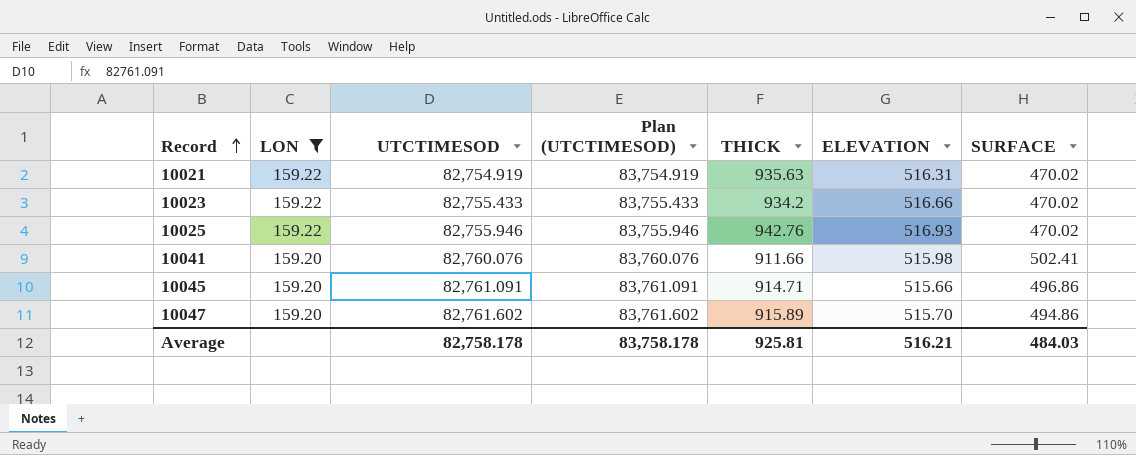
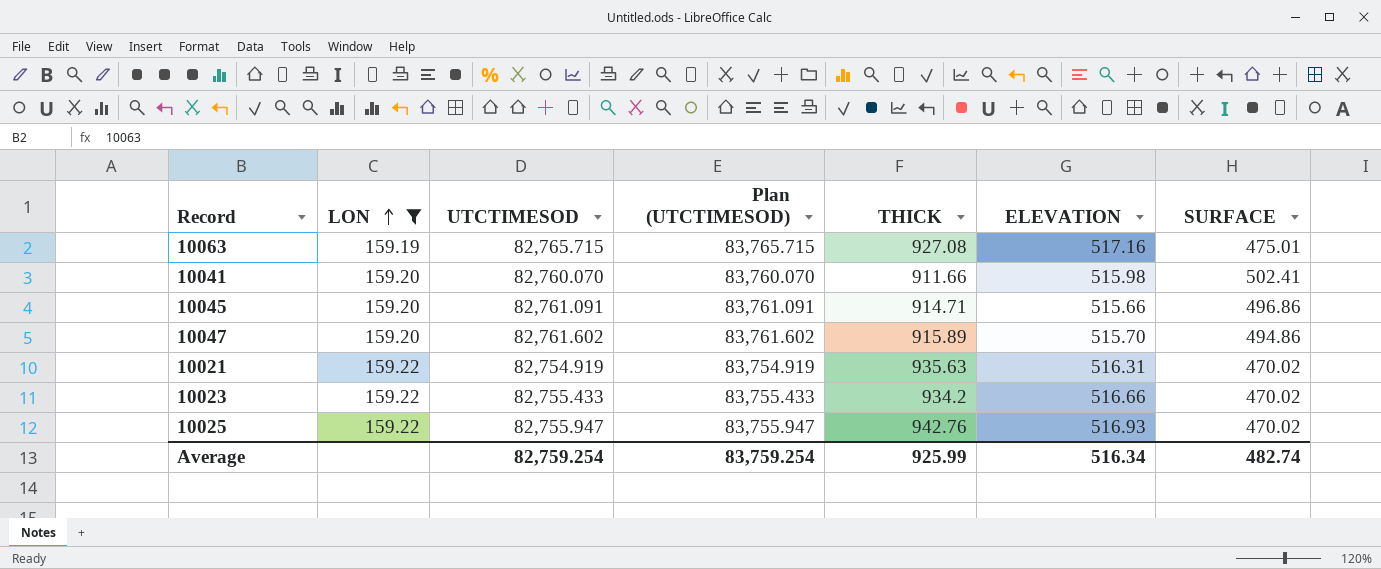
row order: Record ascending -> LON ascending
row 10063: none -> 159.19 | 82,765.715 | 83,765.715 | 927.08 | 517.16 | 475.01
10041 | UTCTIMESOD: 82,760.076 -> 82,760.070
10041 | Plan (UTCTIMESOD): 83,760.076 -> 83,760.070
10025 | UTCTIMESOD: 82,755.946 -> 82,755.947
10025 | Plan (UTCTIMESOD): 83,755.946 -> 83,755.947
Average | UTCTIMESOD: 82,758.178 -> 82,759.254
Average | Plan (UTCTIMESOD): 83,758.178 -> 83,759.254
Average | THICK: 925.81 -> 925.99
Average | ELEVATION: 516.21 -> 516.34
Average | SURFACE: 484.03 -> 482.74

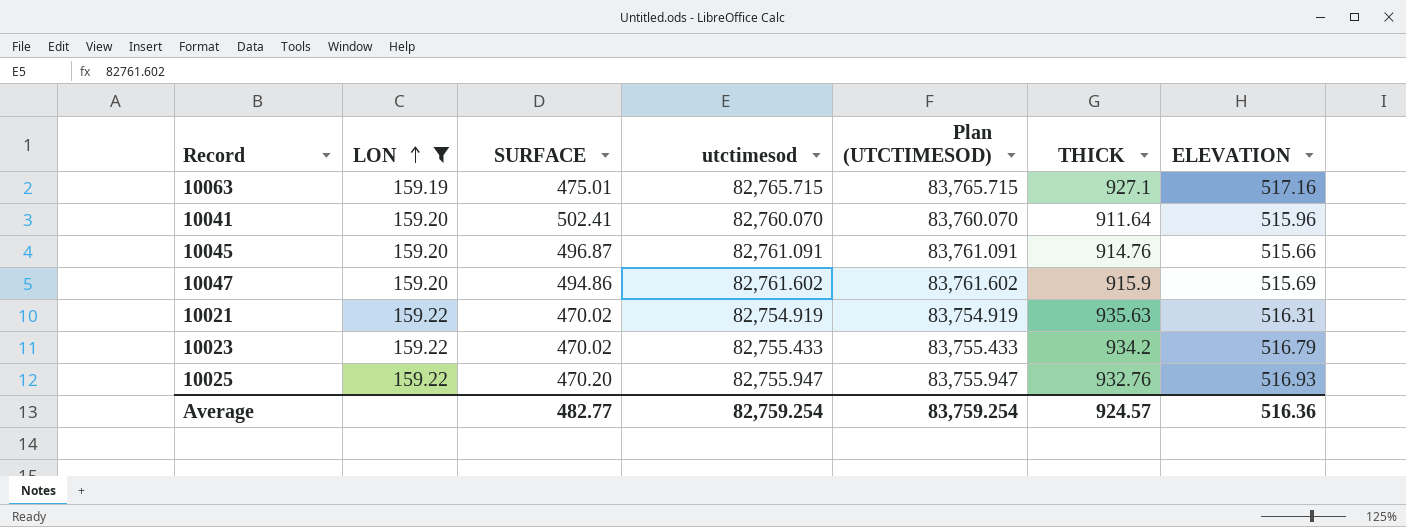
column SURFACE | position: 7 -> 3
column name: UTCTIMESOD -> utctimesod
10063 | THICK: 927.08 -> 927.1
10041 | THICK: 911.66 -> 911.64
10041 | ELEVATION: 515.98 -> 515.96
10045 | SURFACE: 496.86 -> 496.87
10045 | THICK: 914.71 -> 914.76
10047 | THICK: 915.89 -> 915.9
10047 | ELEVATION: 515.70 -> 515.69
10023 | ELEVATION: 516.66 -> 516.79
10025 | SURFACE: 470.02 -> 470.20
10025 | THICK: 942.76 -> 932.76
Average | SURFACE: 482.74 -> 482.77
Average | THICK: 925.99 -> 924.57
Average | ELEVATION: 516.34 -> 516.36

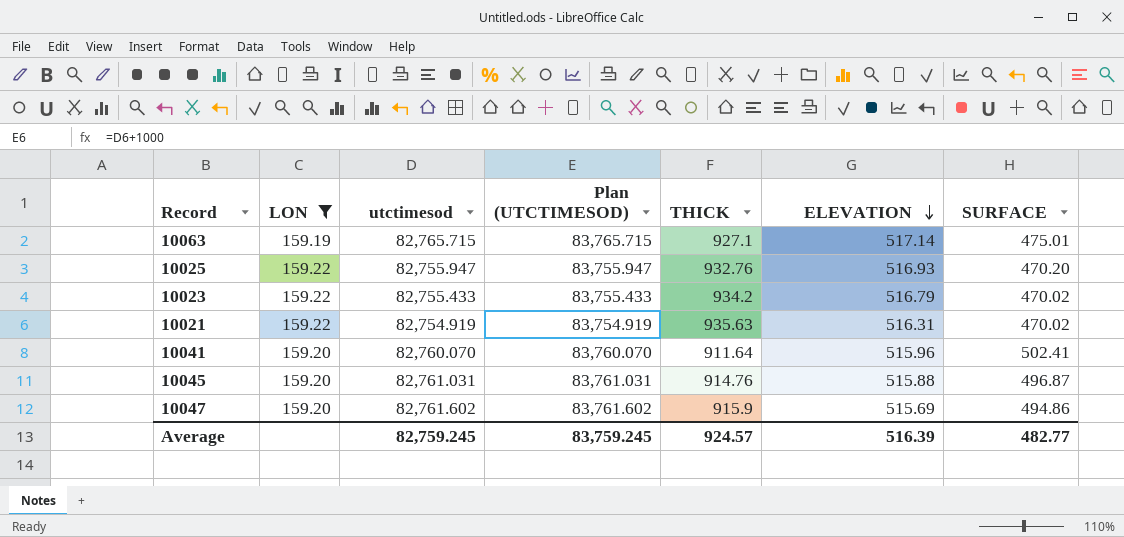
row order: LON ascending -> ELEVATION descending
column SURFACE | position: 3 -> 7
10063 | ELEVATION: 517.16 -> 517.14
10045 | utctimesod: 82,761.091 -> 82,761.031
10045 | Plan (UTCTIMESOD): 83,761.091 -> 83,761.031
10045 | ELEVATION: 515.66 -> 515.88
Average | utctimesod: 82,759.254 -> 82,759.245
Average | Plan (UTCTIMESOD): 83,759.254 -> 83,759.245
Average | ELEVATION: 516.36 -> 516.39

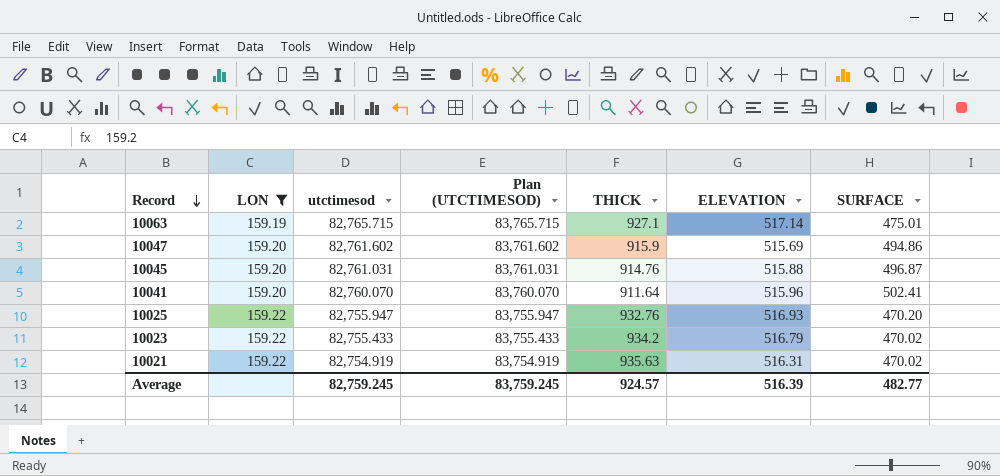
row order: ELEVATION descending -> Record descending

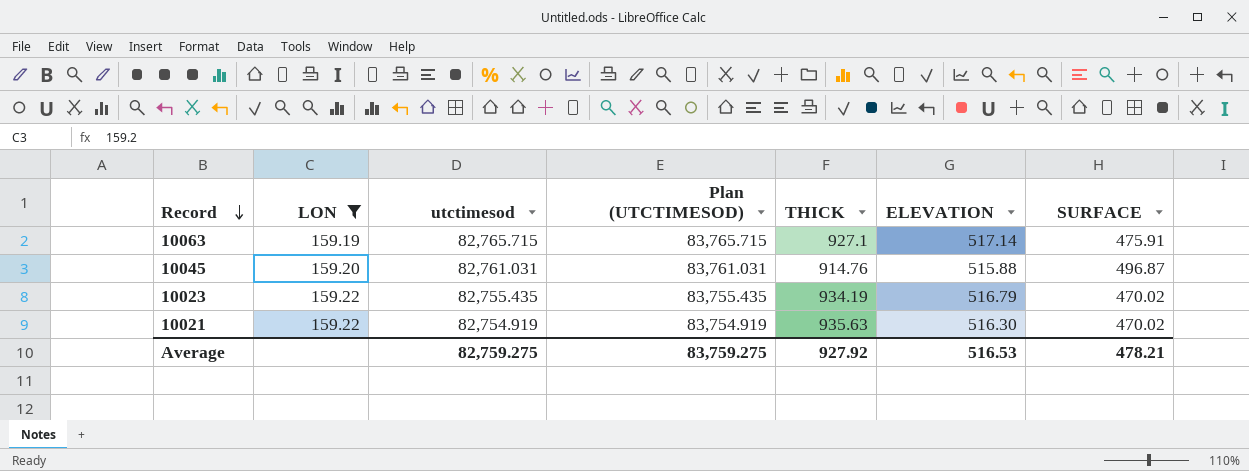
row 10047: 159.20 | 82,761.602 | 83,761.602 | 915.9 | 515.69 | 494.86 -> none
row 10041: 159.20 | 82,760.070 | 83,760.070 | 911.64 | 515.96 | 502.41 -> none
row 10025: 159.22 | 82,755.947 | 83,755.947 | 932.76 | 516.93 | 470.20 -> none
10063 | SURFACE: 475.01 -> 475.91
10023 | utctimesod: 82,755.433 -> 82,755.435
10023 | Plan (UTCTIMESOD): 83,755.433 -> 83,755.435
10023 | THICK: 934.2 -> 934.19
10021 | ELEVATION: 516.31 -> 516.30
Average | utctimesod: 82,759.245 -> 82,759.275
Average | Plan (UTCTIMESOD): 83,759.245 -> 83,759.275
Average | THICK: 924.57 -> 927.92
Average | ELEVATION: 516.39 -> 516.53
Average | SURFACE: 482.77 -> 478.21

